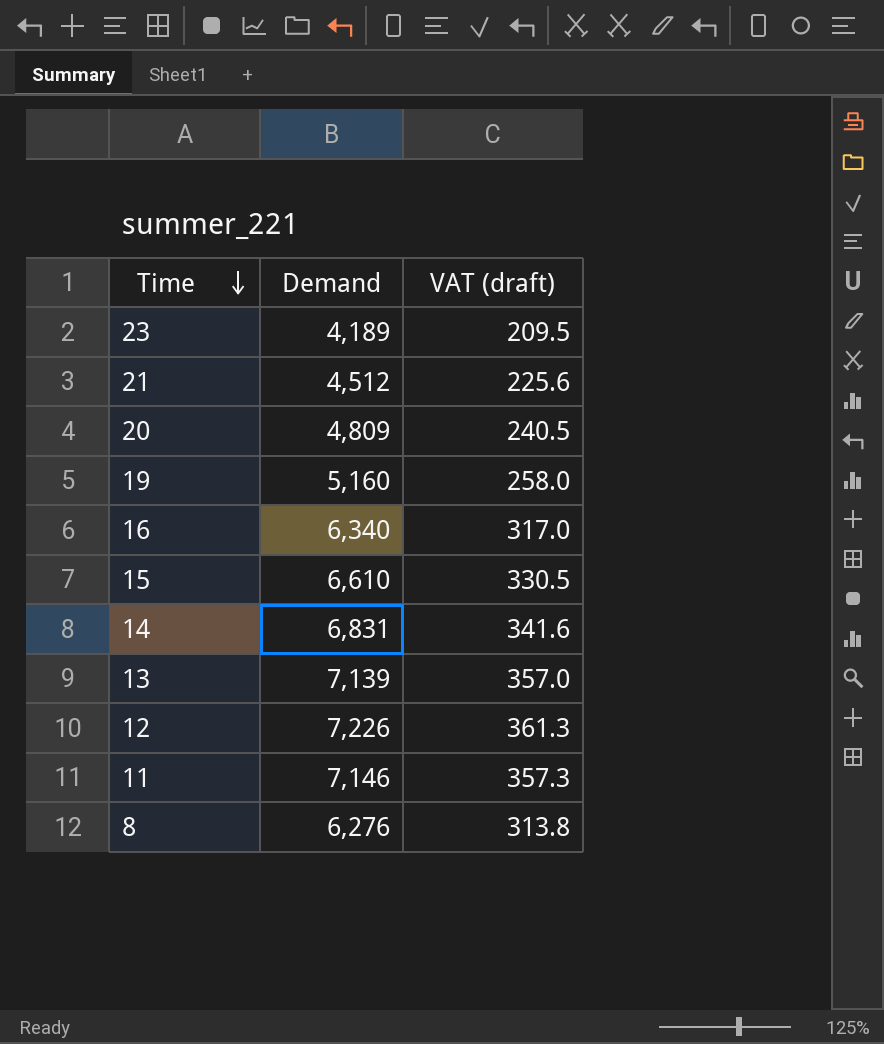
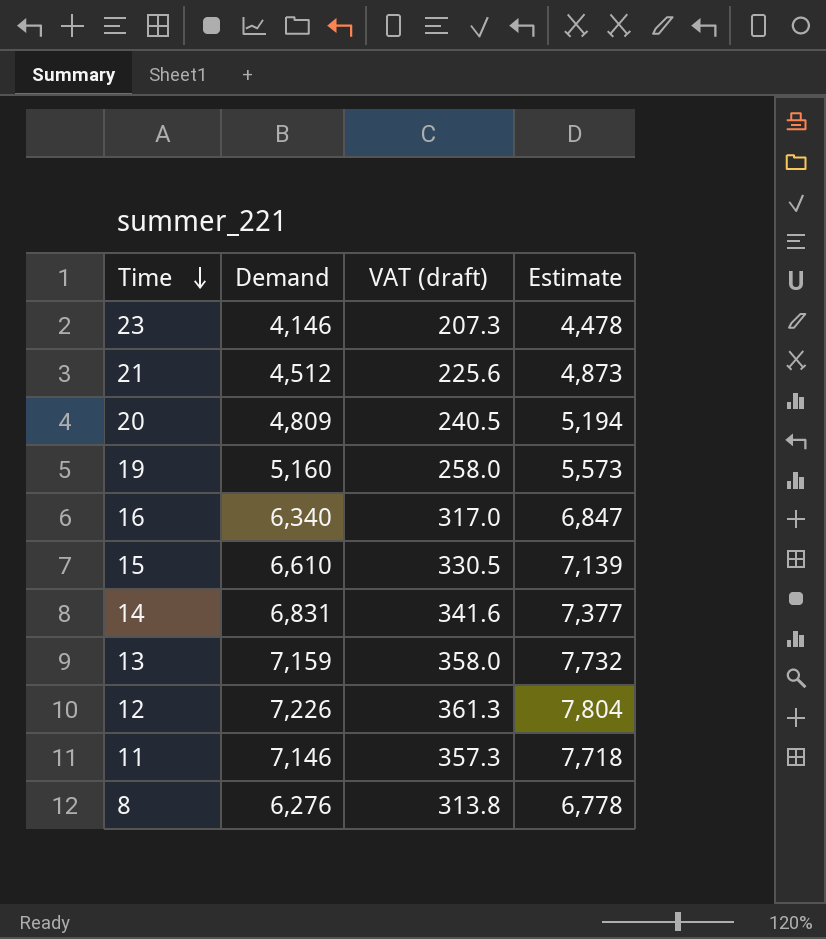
column Estimate | formula: none -> [Demand] * 1.08
23 | Demand: 4,189 -> 4,146
23 | VAT (draft): 209.5 -> 207.3
13 | Demand: 7,139 -> 7,159
13 | VAT (draft): 357.0 -> 358.0

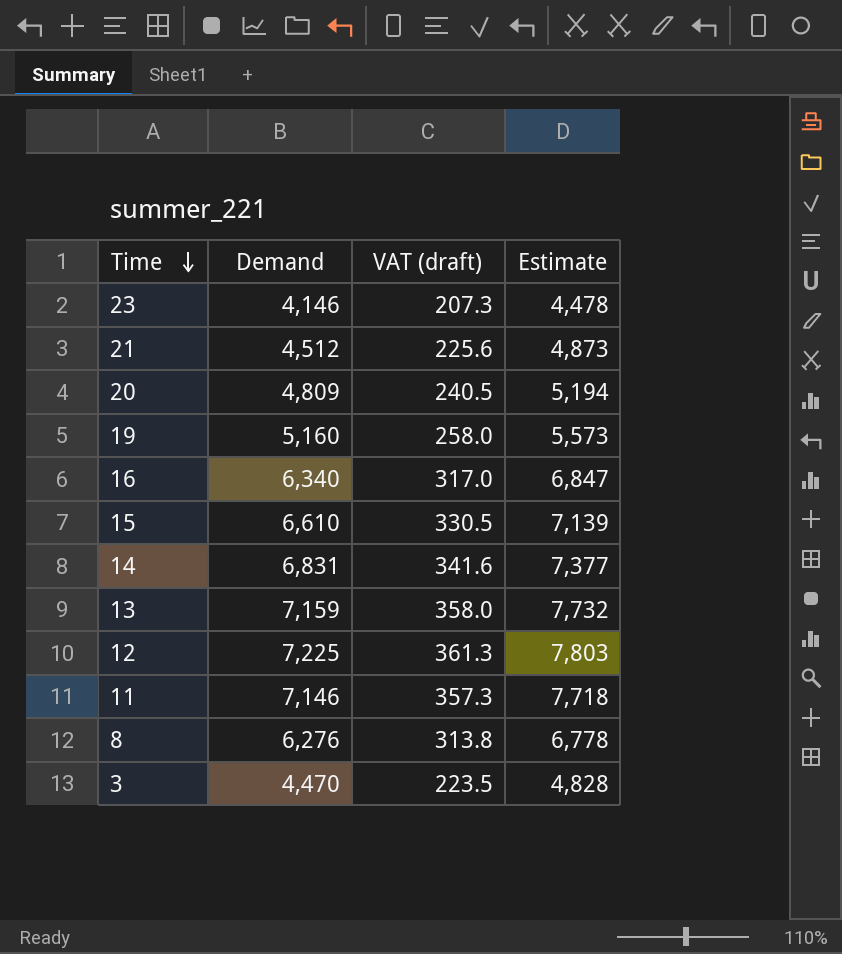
12 | Demand: 7,226 -> 7,225
12 | Estimate: 7,804 -> 7,803
row 3: none -> 4,470 | 223.5 | 4,828

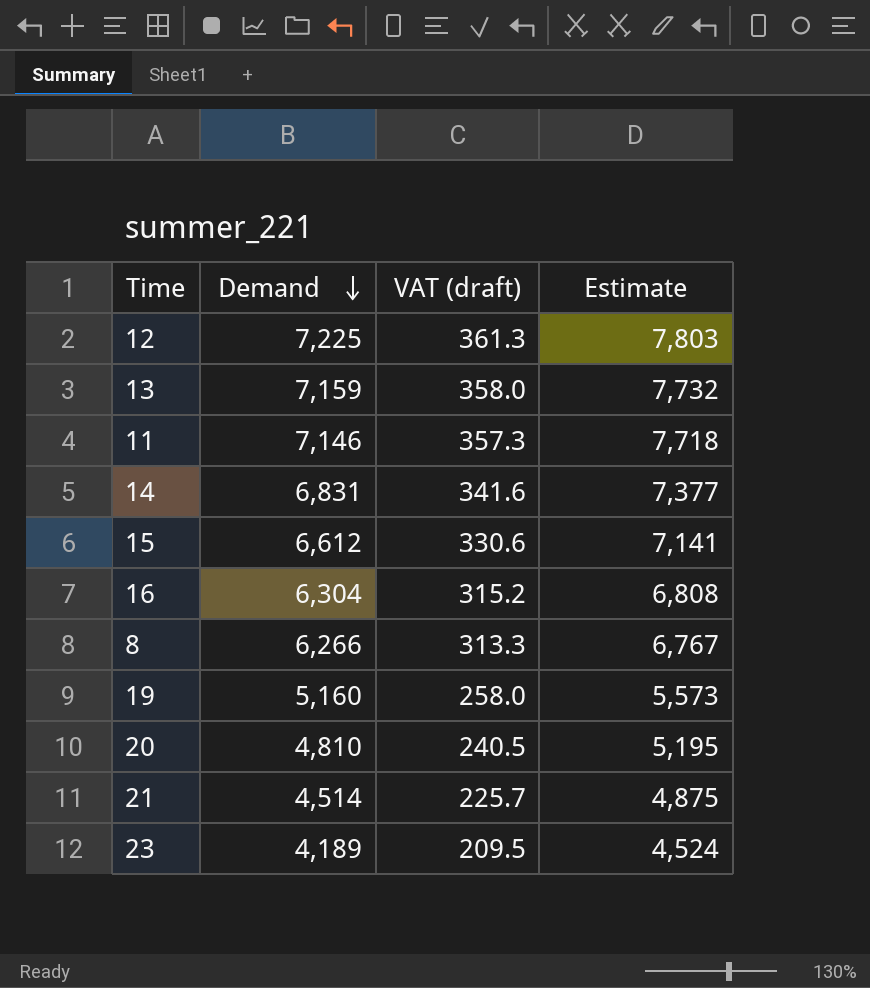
row order: Time descending -> Demand descending
row 3: 4,470 | 223.5 | 4,828 -> none
15 | Demand: 6,610 -> 6,612
15 | VAT (draft): 330.5 -> 330.6
15 | Estimate: 7,139 -> 7,141
16 | Demand: 6,340 -> 6,304
16 | VAT (draft): 317.0 -> 315.2
16 | Estimate: 6,847 -> 6,808
8 | Demand: 6,276 -> 6,266
8 | VAT (draft): 313.8 -> 313.3
8 | Estimate: 6,778 -> 6,767
20 | Demand: 4,809 -> 4,810
20 | Estimate: 5,194 -> 5,195
21 | Demand: 4,512 -> 4,514
21 | VAT (draft): 225.6 -> 225.7
21 | Estimate: 4,873 -> 4,875
23 | Demand: 4,146 -> 4,189
23 | VAT (draft): 207.3 -> 209.5
23 | Estimate: 4,478 -> 4,524

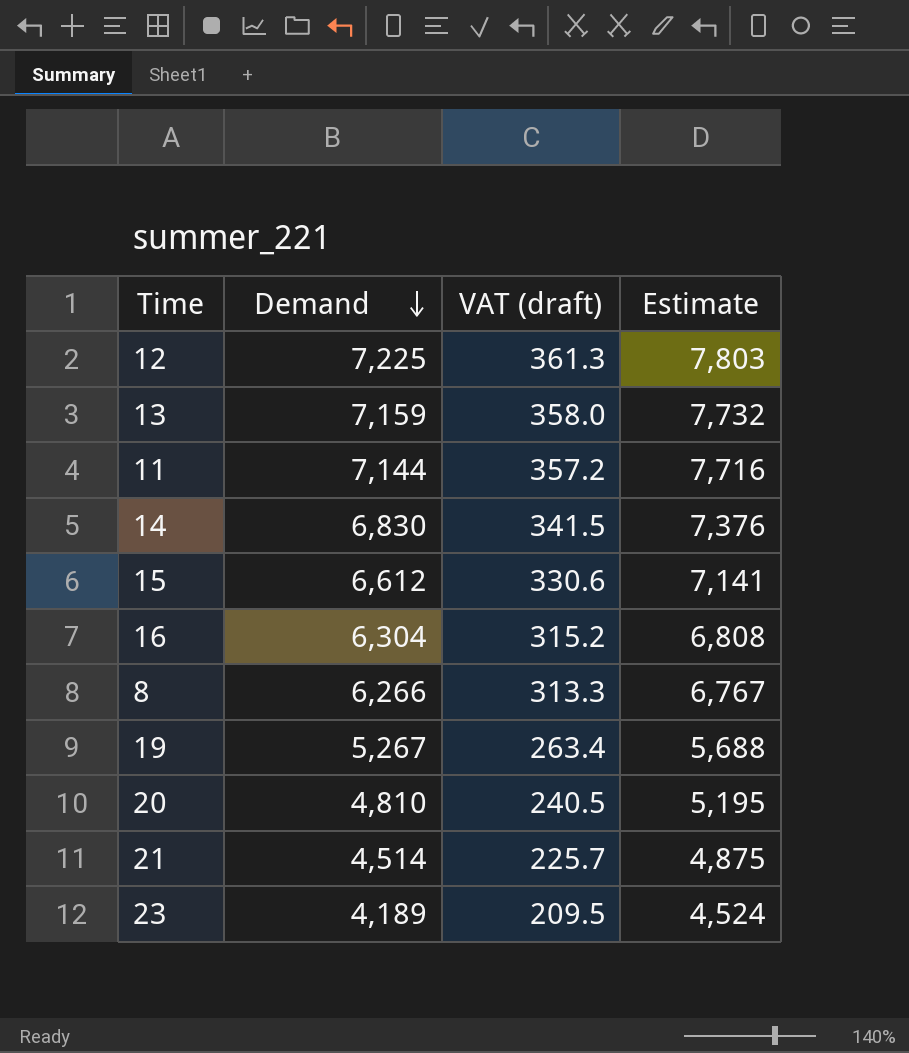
11 | Demand: 7,146 -> 7,144
11 | VAT (draft): 357.3 -> 357.2
11 | Estimate: 7,718 -> 7,716
14 | Demand: 6,831 -> 6,830
14 | VAT (draft): 341.6 -> 341.5
14 | Estimate: 7,377 -> 7,376
19 | Demand: 5,160 -> 5,267
19 | VAT (draft): 258.0 -> 263.4
19 | Estimate: 5,573 -> 5,688

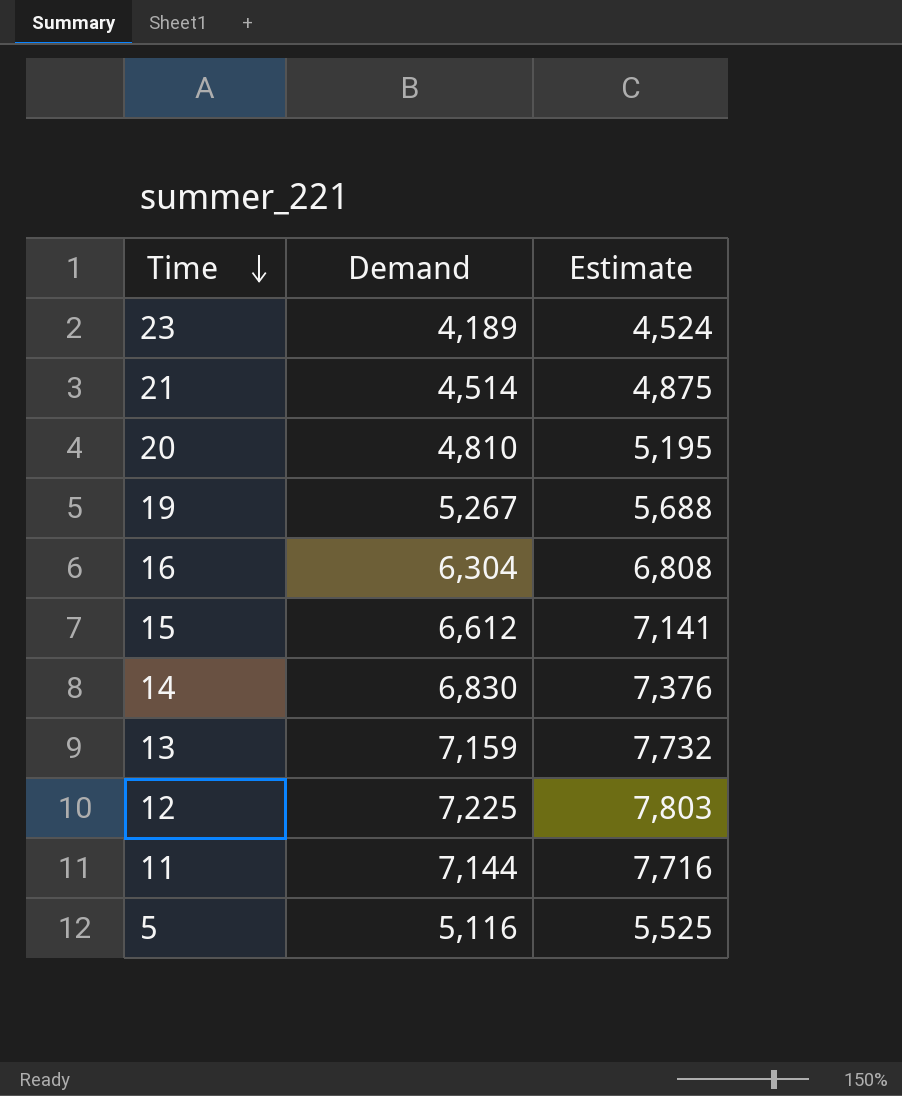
row order: Demand descending -> Time descending
column VAT (draft) | formula: [Demand] * 0.05 -> none
row 8: 6,266 | 313.3 | 6,767 -> none
row 5: none -> 5,116 | 5,525

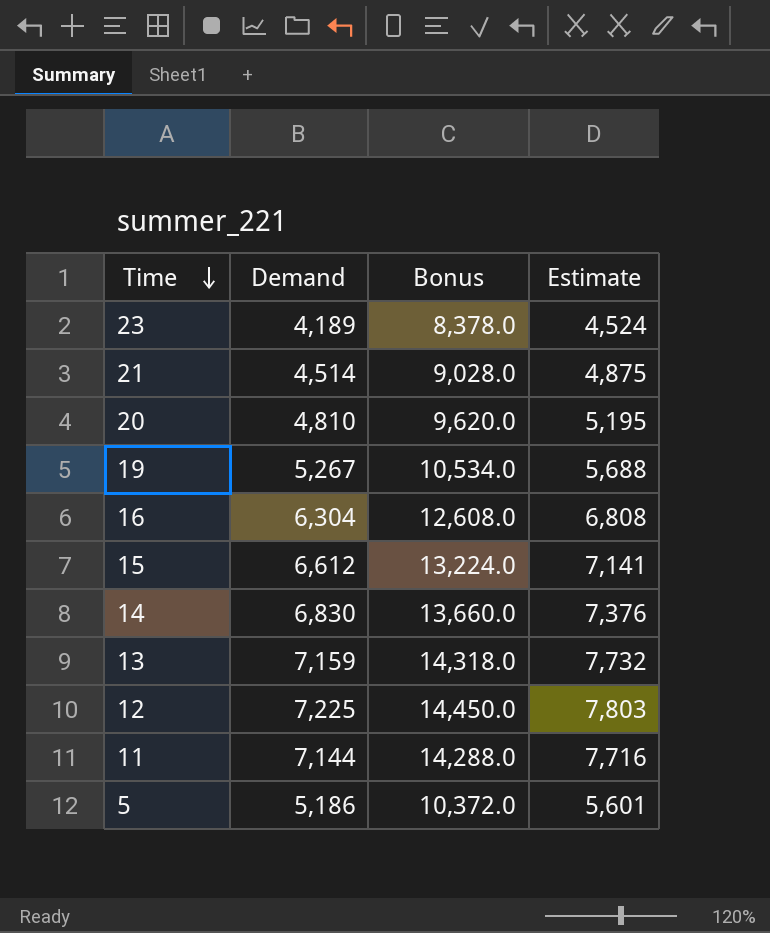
column Bonus | formula: none -> [Demand] * 2
5 | Demand: 5,116 -> 5,186
5 | Estimate: 5,525 -> 5,601

